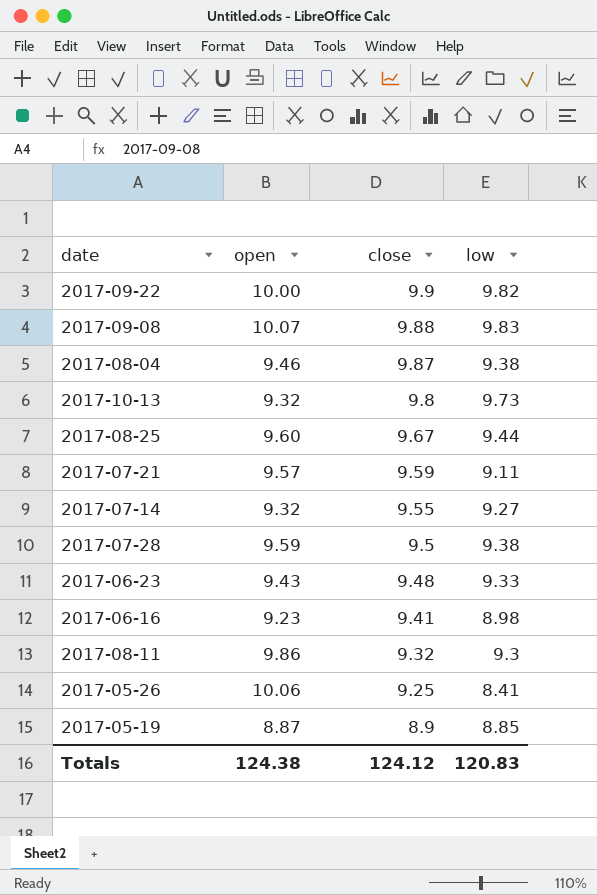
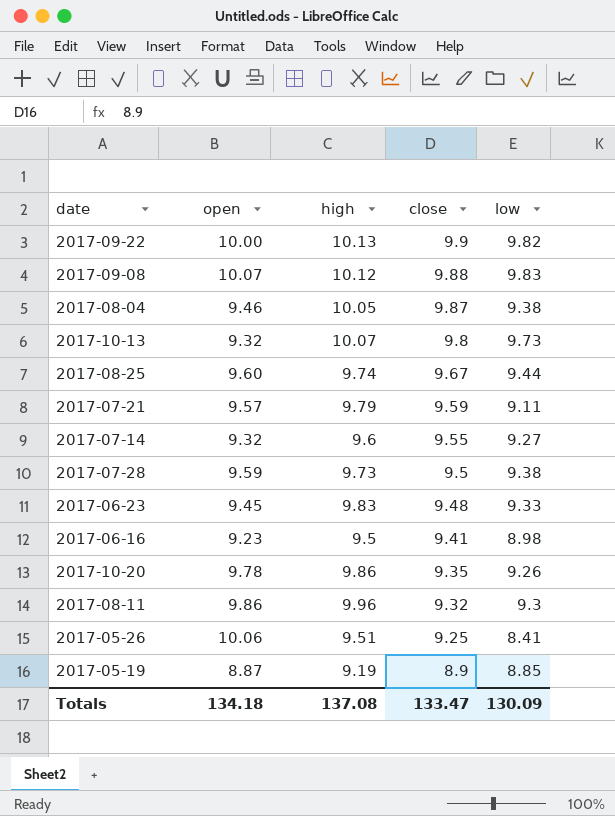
column high | position: none -> 3
2017-06-23 | open: 9.43 -> 9.45
row 2017-10-20: none -> 9.78 | 9.86 | 9.35 | 9.26
Totals | open: 124.38 -> 134.18
Totals | close: 124.12 -> 133.47
Totals | low: 120.83 -> 130.09

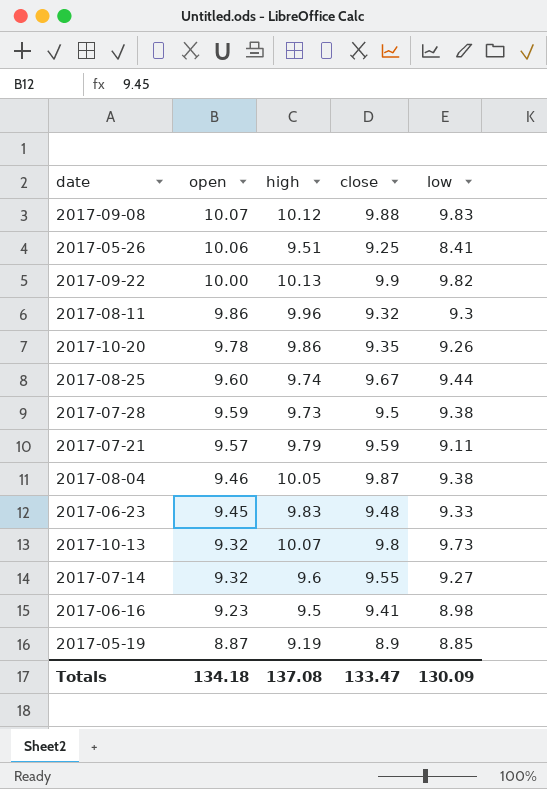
row order: close descending -> open descending

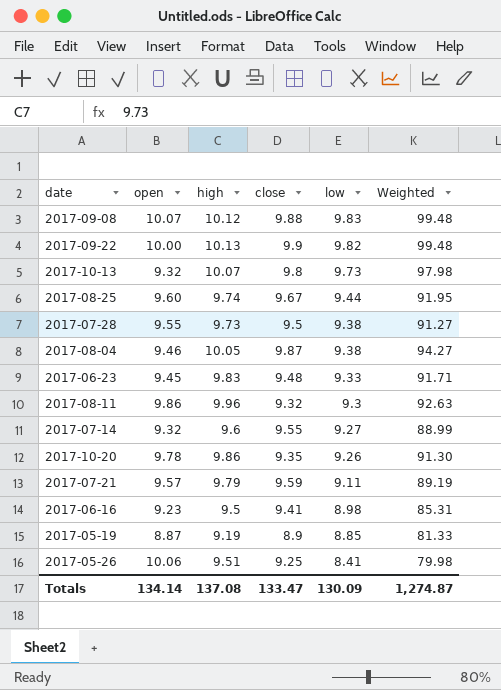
row order: open descending -> low descending
column Weighted | formula: none -> [high] * [low]
2017-07-28 | open: 9.59 -> 9.55
Totals | open: 134.18 -> 134.14

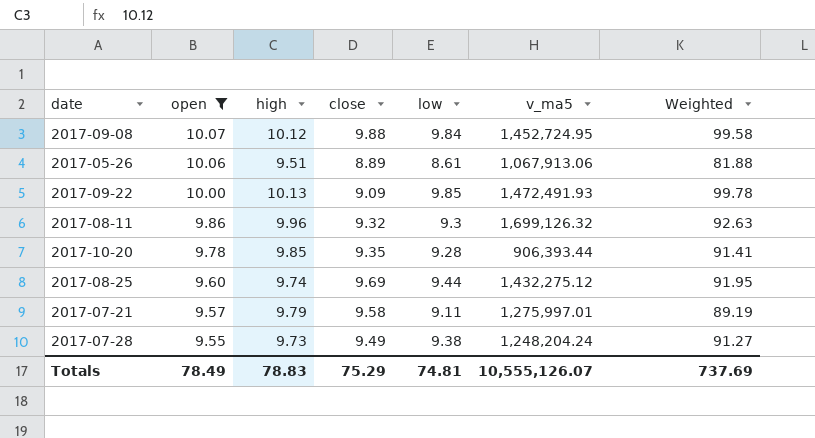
filter: none -> open >= 9.55
row order: low descending -> open descending
column v_ma5 | position: none -> 6
2017-09-08 | low: 9.83 -> 9.84
2017-09-08 | Weighted: 99.48 -> 99.58
2017-05-26 | close: 9.25 -> 8.89
2017-05-26 | low: 8.41 -> 8.61
2017-05-26 | Weighted: 79.98 -> 81.88
2017-09-22 | close: 9.9 -> 9.09
2017-09-22 | low: 9.82 -> 9.85
2017-09-22 | Weighted: 99.48 -> 99.78
2017-10-20 | high: 9.86 -> 9.85
2017-10-20 | low: 9.26 -> 9.28
2017-10-20 | Weighted: 91.30 -> 91.41
2017-08-25 | close: 9.67 -> 9.69
2017-07-21 | close: 9.59 -> 9.58
2017-07-28 | close: 9.5 -> 9.49
Totals | open: 134.14 -> 78.49
Totals | high: 137.08 -> 78.83
Totals | close: 133.47 -> 75.29
Totals | low: 130.09 -> 74.81
Totals | Weighted: 1,274.87 -> 737.69

